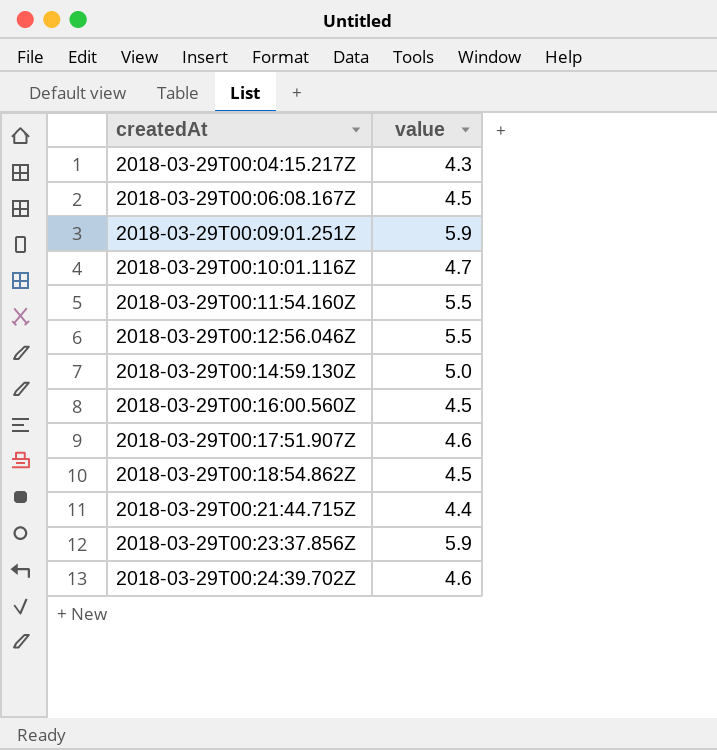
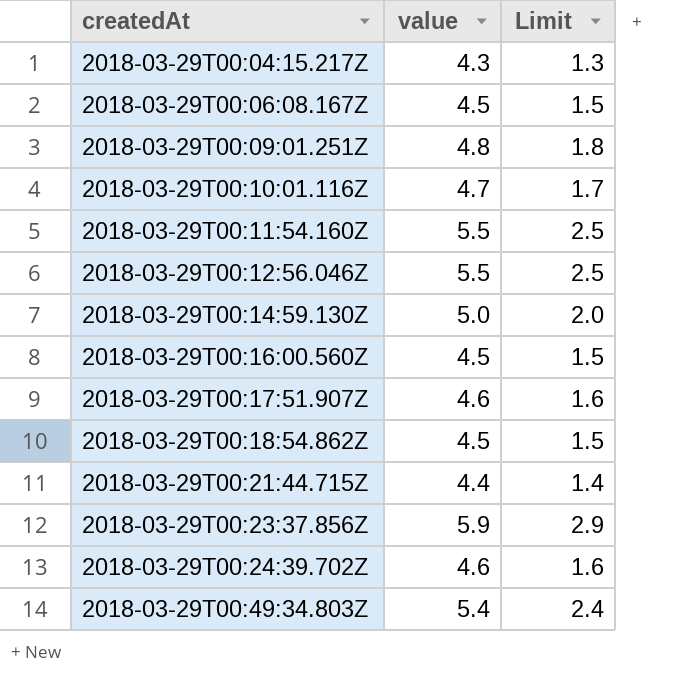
column Limit | formula: none -> [value] - 3
2018-03-29T00:09:01.251Z | value: 5.9 -> 4.8
row 2018-03-29T00:49:34.803Z: none -> 5.4 | 2.4

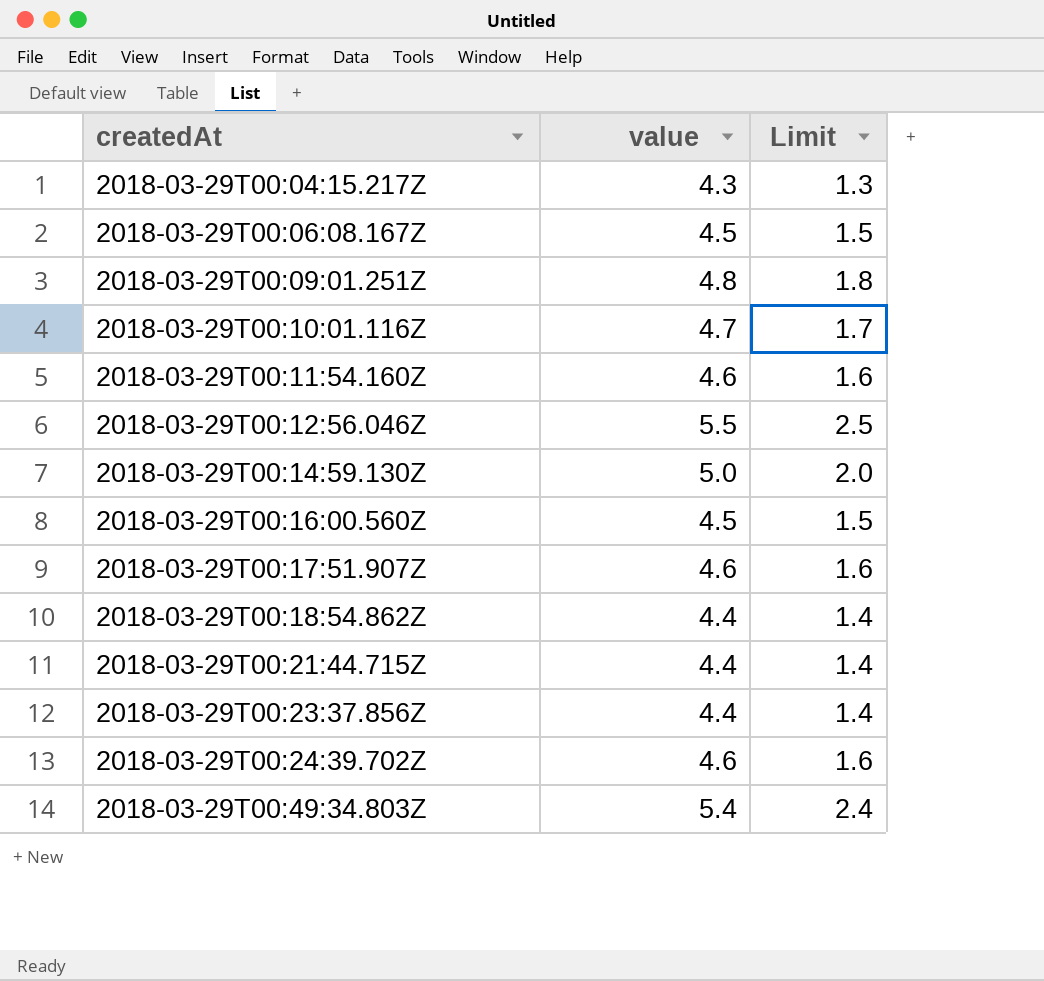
2018-03-29T00:11:54.160Z | value: 5.5 -> 4.6
2018-03-29T00:11:54.160Z | Limit: 2.5 -> 1.6
2018-03-29T00:18:54.862Z | value: 4.5 -> 4.4
2018-03-29T00:18:54.862Z | Limit: 1.5 -> 1.4
2018-03-29T00:23:37.856Z | value: 5.9 -> 4.4
2018-03-29T00:23:37.856Z | Limit: 2.9 -> 1.4

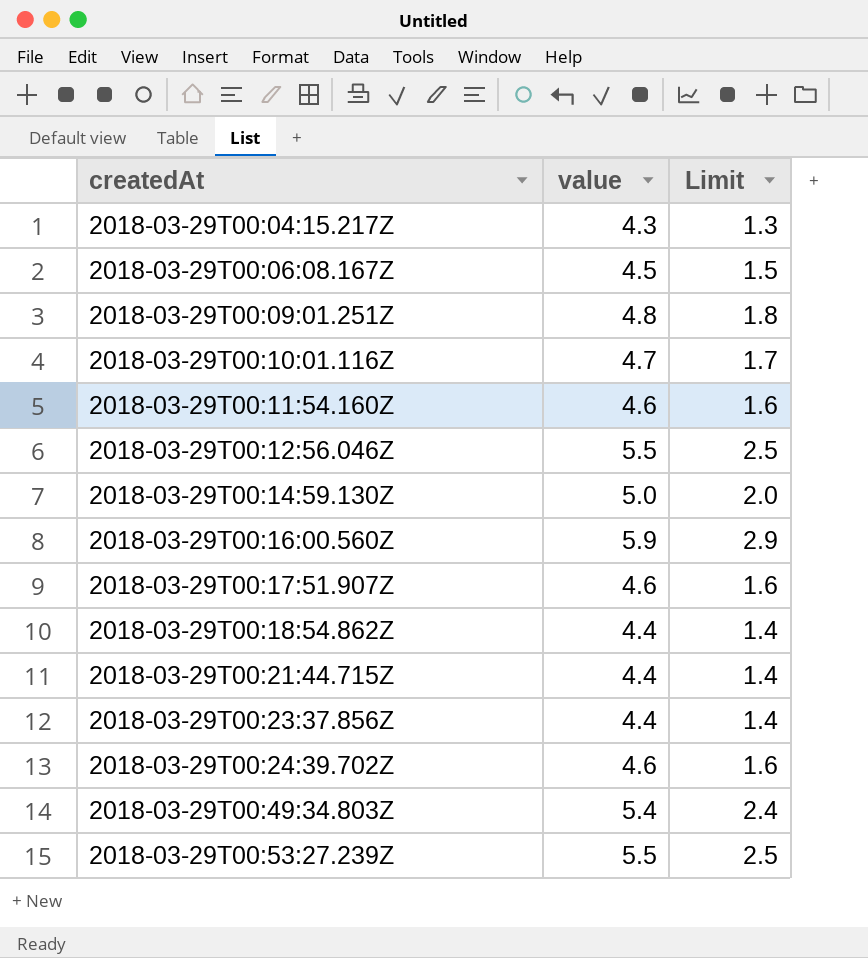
2018-03-29T00:16:00.560Z | value: 4.5 -> 5.9
2018-03-29T00:16:00.560Z | Limit: 1.5 -> 2.9
row 2018-03-29T00:53:27.239Z: none -> 5.5 | 2.5

